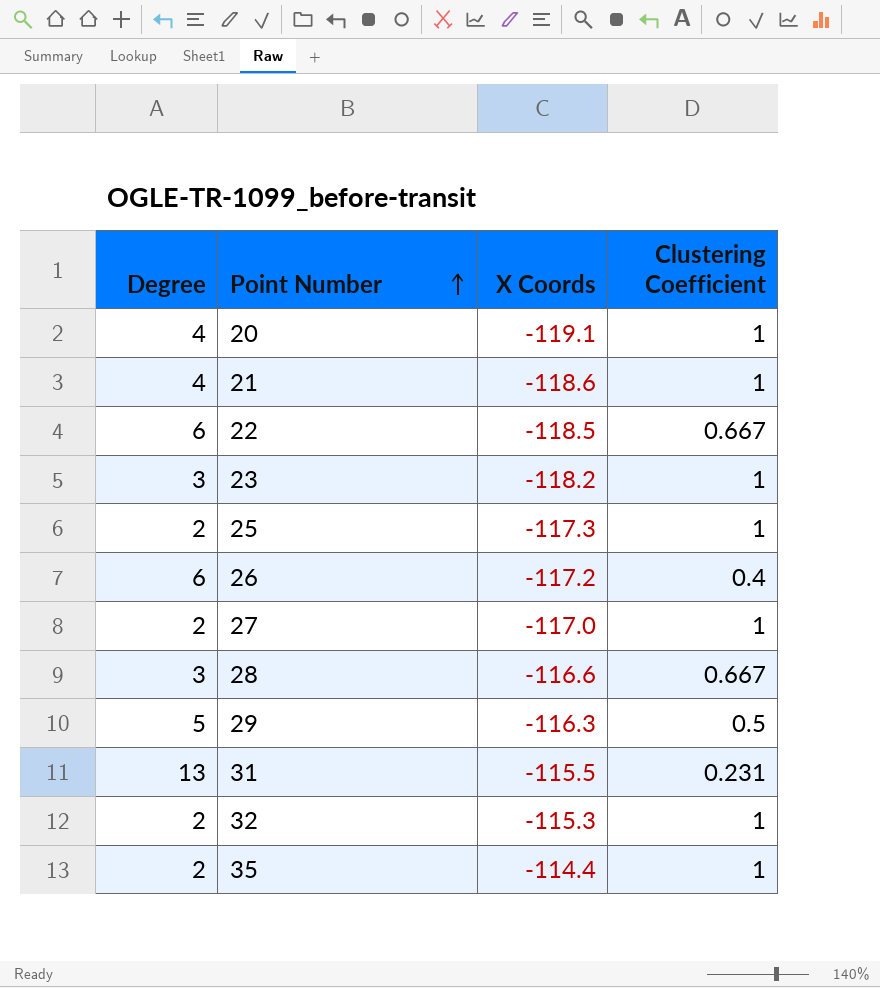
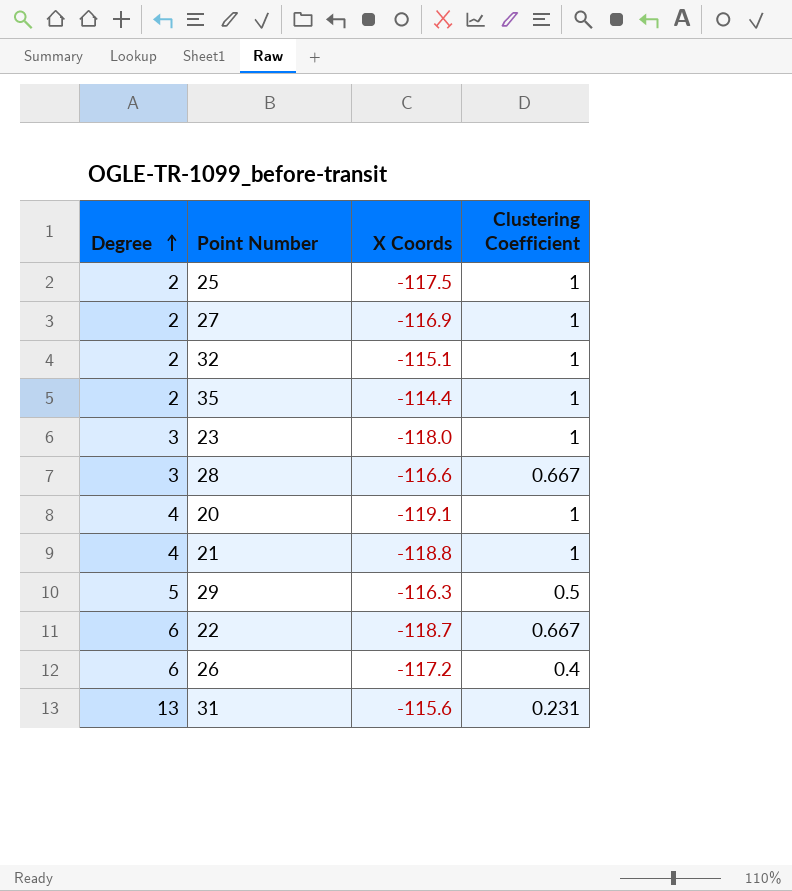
row order: Point Number ascending -> Degree ascending
25 | X Coords: -117.3 -> -117.5
27 | X Coords: -117.0 -> -116.9
32 | X Coords: -115.3 -> -115.1
23 | X Coords: -118.2 -> -118.0
21 | X Coords: -118.6 -> -118.8
22 | X Coords: -118.5 -> -118.7
31 | X Coords: -115.5 -> -115.6

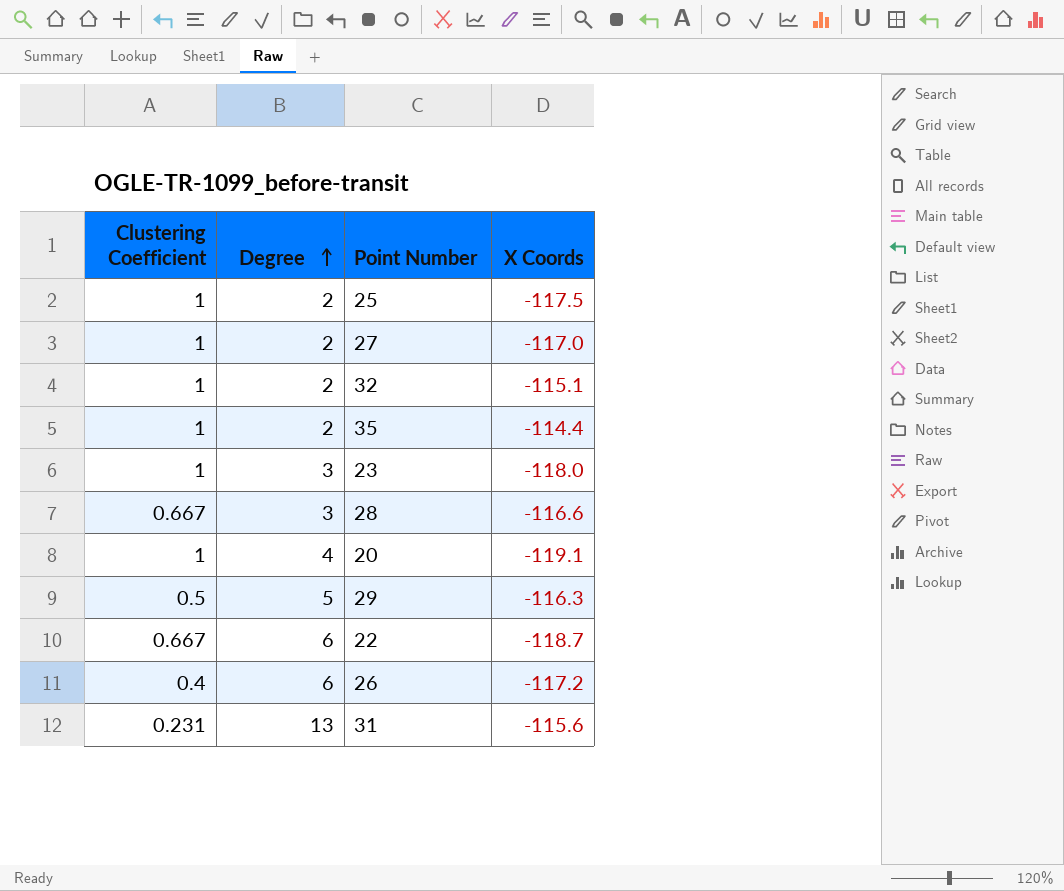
column Clustering Coefficient | position: 4 -> 1
row 21: 4 | -118.8 | 1 -> none
27 | X Coords: -116.9 -> -117.0

